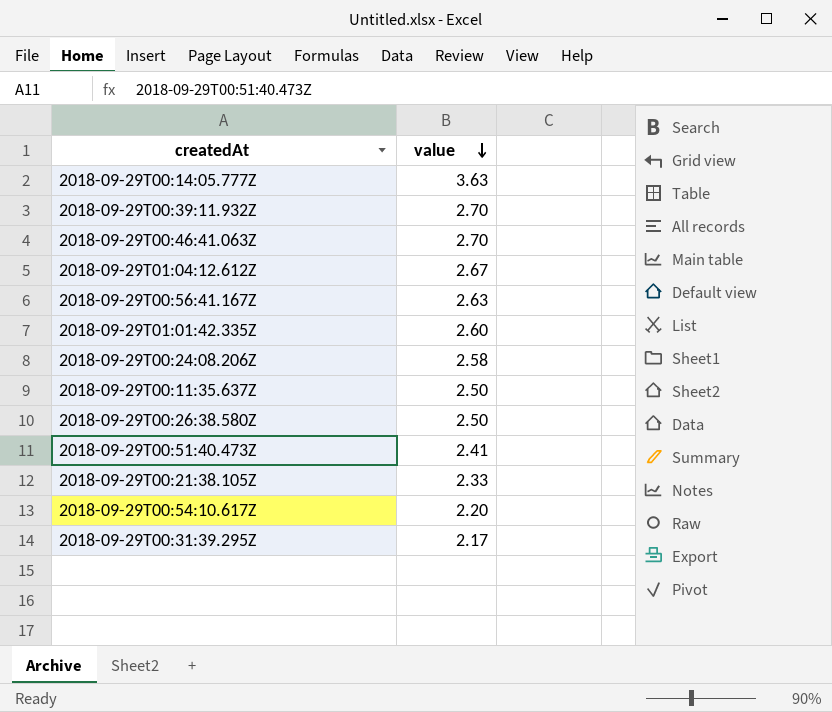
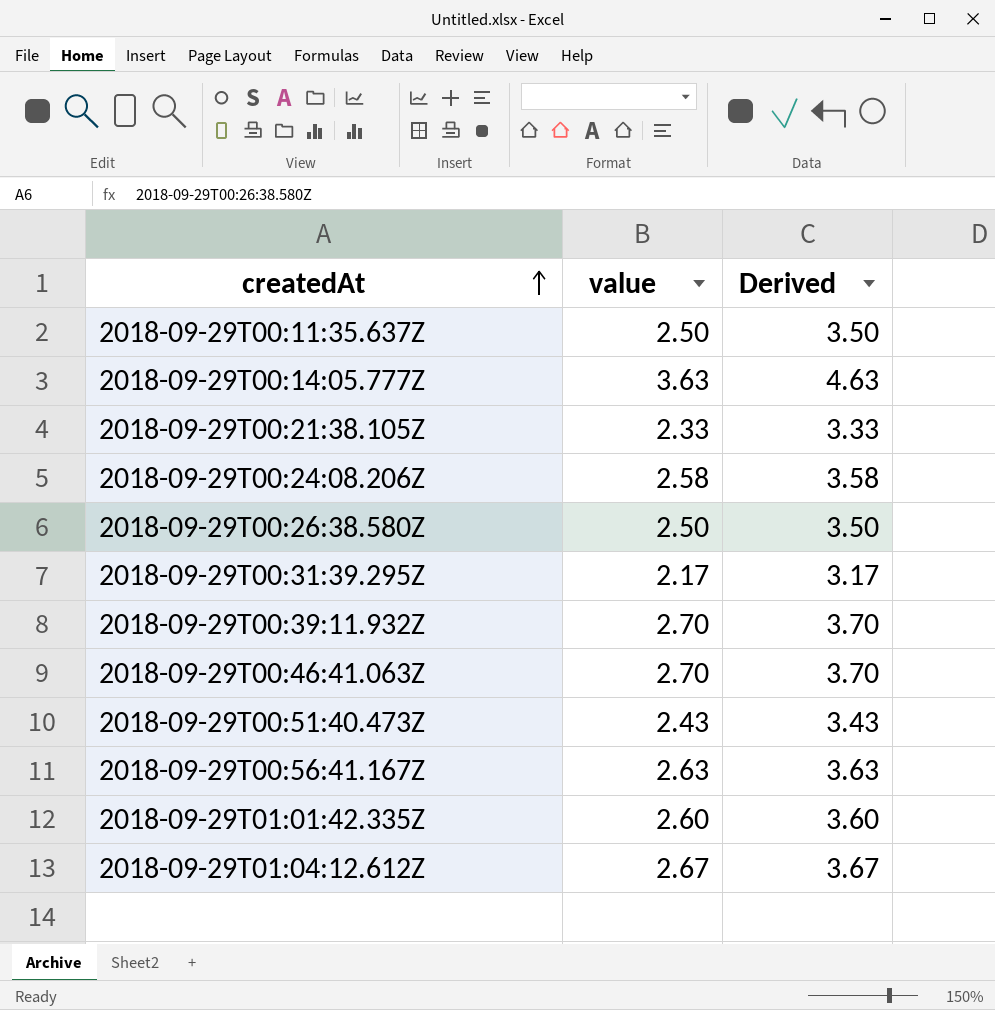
row order: value descending -> createdAt ascending
column Derived | formula: none -> [value] + 1
row 2018-09-29T00:54:10.617Z: 2.20 -> none
2018-09-29T00:51:40.473Z | value: 2.41 -> 2.43

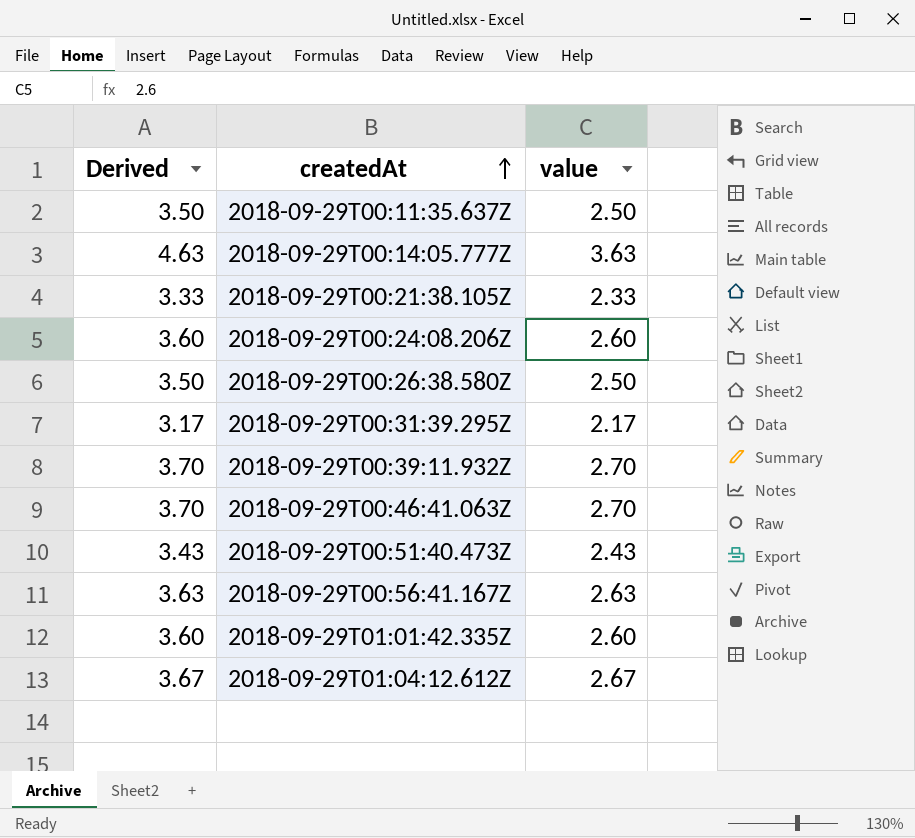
column Derived | position: 3 -> 1
2018-09-29T00:24:08.206Z | Derived: 3.58 -> 3.60
2018-09-29T00:24:08.206Z | value: 2.58 -> 2.60

